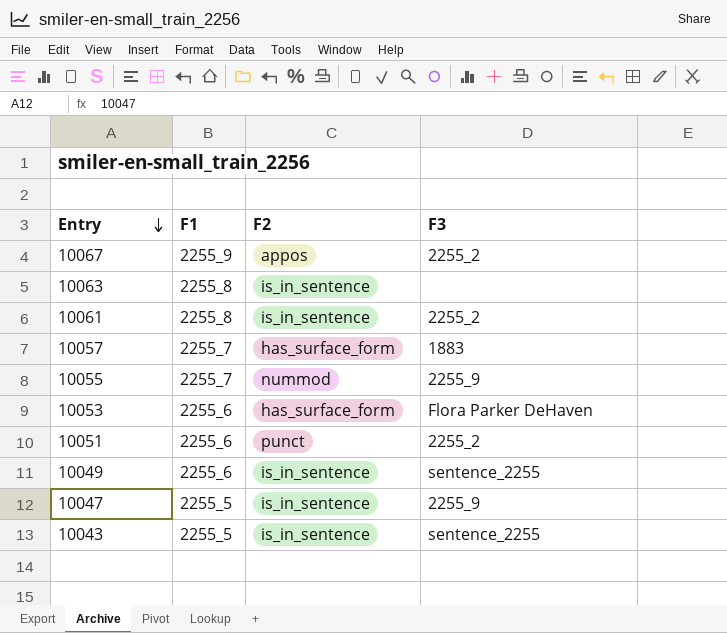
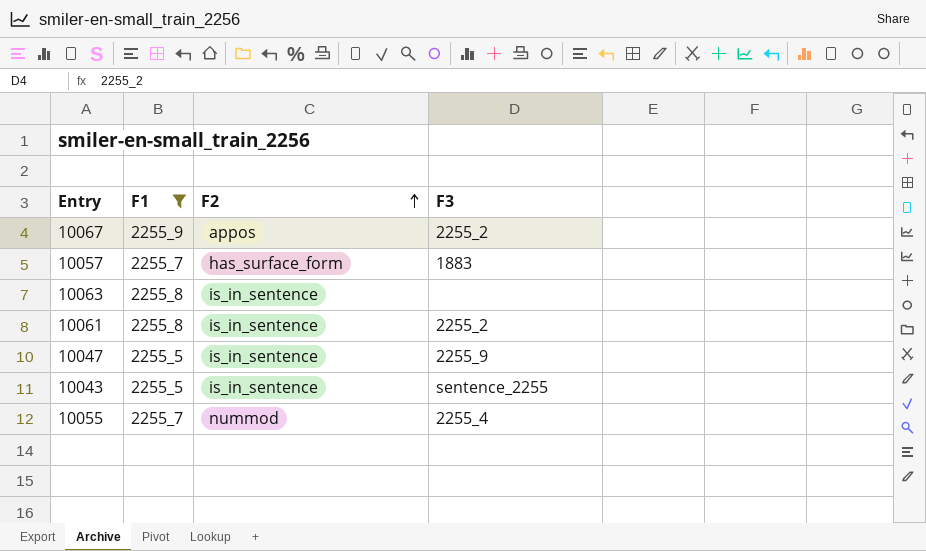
filter: none -> F1 != 2255_6
row order: Entry descending -> F2 ascending
10055 | F3: 2255_9 -> 2255_4

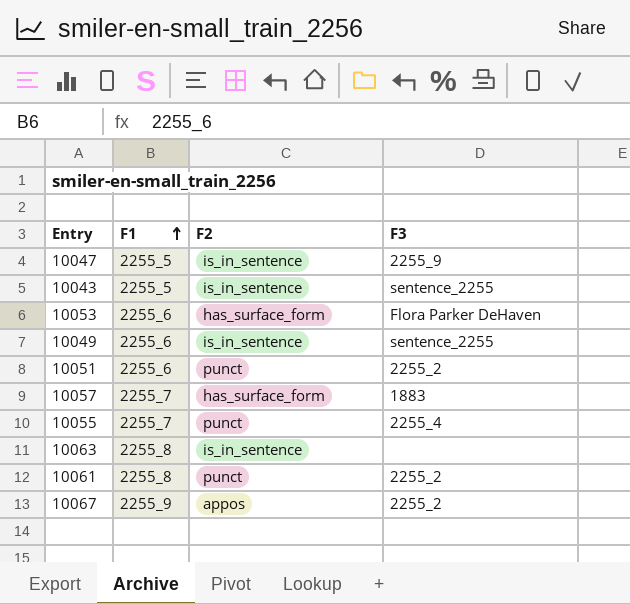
filter: F1 != 2255_6 -> none
row order: F2 ascending -> F1 ascending
10055 | F2: nummod -> punct
10061 | F2: is_in_sentence -> punct

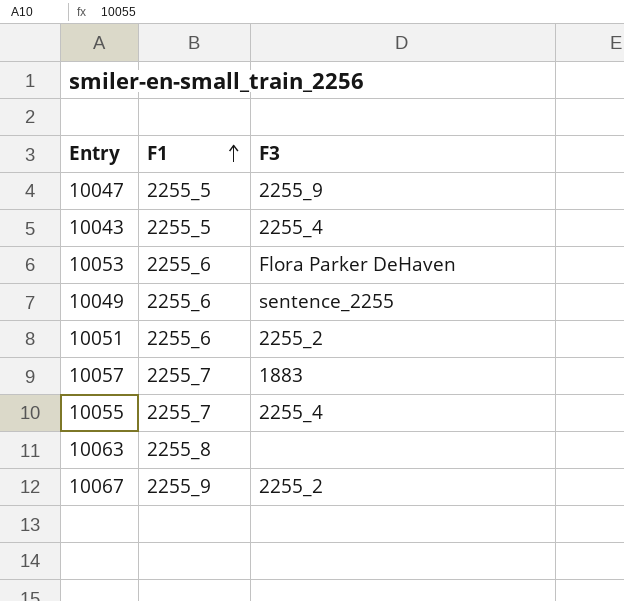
column F2 | position: 3 -> none
row 10061: 2255_8 | punct | 2255_2 -> none
10043 | F3: sentence_2255 -> 2255_4

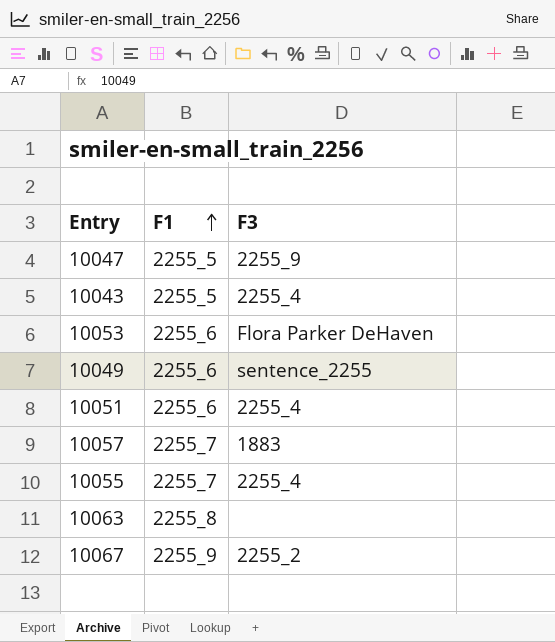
10051 | F3: 2255_2 -> 2255_4

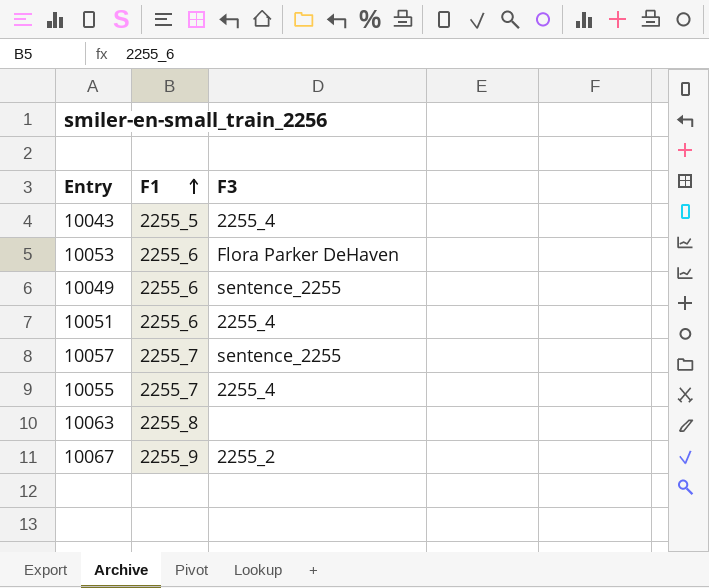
row 10047: 2255_5 | 2255_9 -> none
10057 | F3: 1883 -> sentence_2255

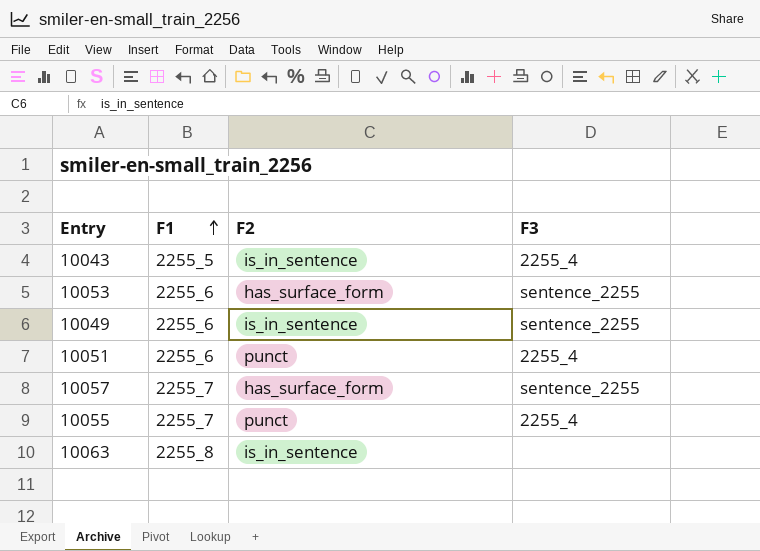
column F2 | position: none -> 3
row 10067: 2255_9 | 2255_2 -> none
10053 | F3: Flora Parker DeHaven -> sentence_2255

